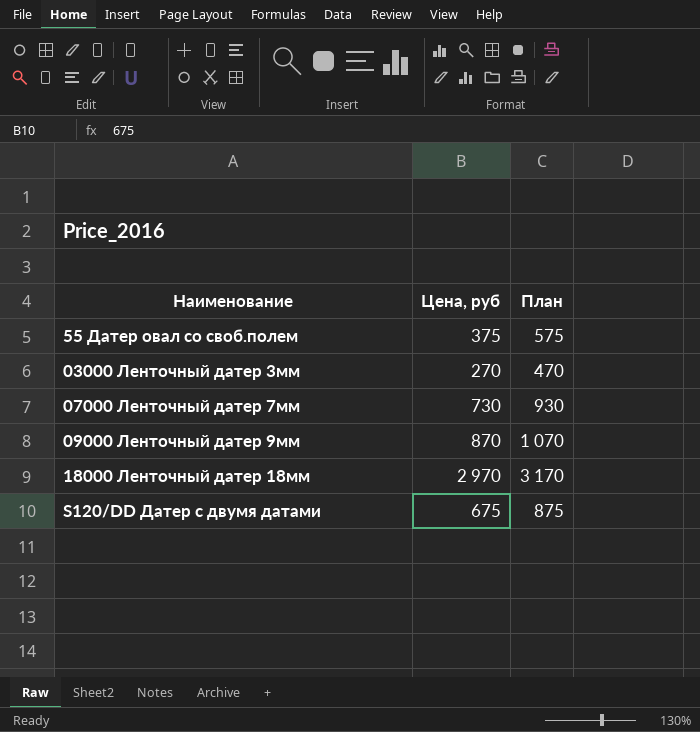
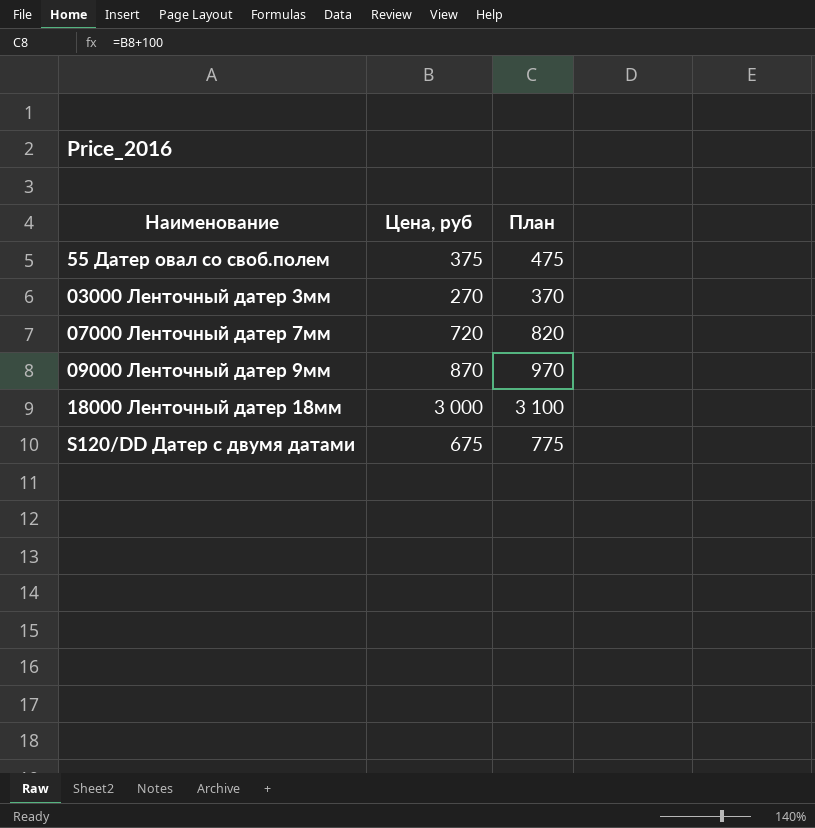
column План | formula: [Цена, руб] + 200 -> [Цена, руб] + 100
07000 Ленточный датер 7мм | Цена, руб: 730 -> 720
18000 Ленточный датер 18мм | Цена, руб: 2 970 -> 3 000

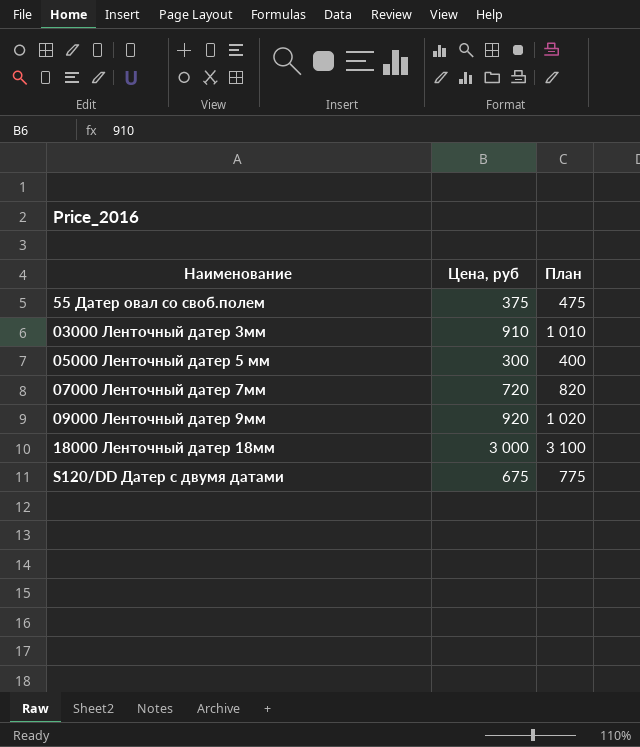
03000 Ленточный датер 3мм | Цена, руб: 270 -> 910
03000 Ленточный датер 3мм | План: 370 -> 1 010
row 05000 Ленточный датер 5 мм: none -> 300 | 400
09000 Ленточный датер 9мм | Цена, руб: 870 -> 920
09000 Ленточный датер 9мм | План: 970 -> 1 020

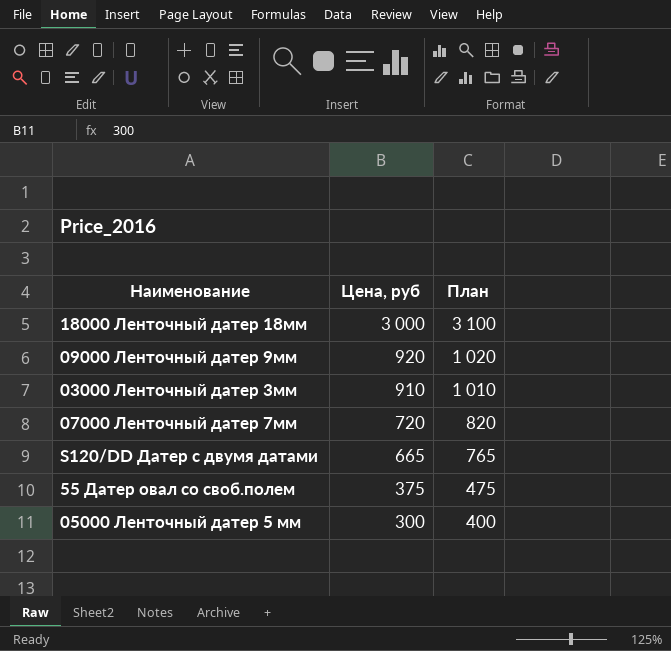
row order: Наименование ascending -> Цена, руб descending
S120/DD Датер с двумя датами | Цена, руб: 675 -> 665
S120/DD Датер с двумя датами | План: 775 -> 765

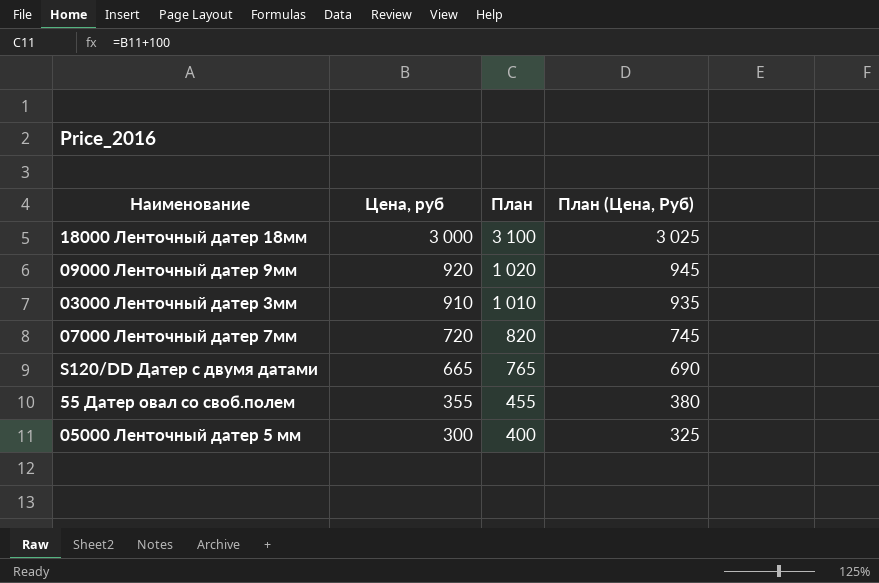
column План (Цена, Руб) | formula: none -> [Цена, руб] + 25
55 Датер овал со своб.полем | Цена, руб: 375 -> 355
55 Датер овал со своб.полем | План: 475 -> 455

